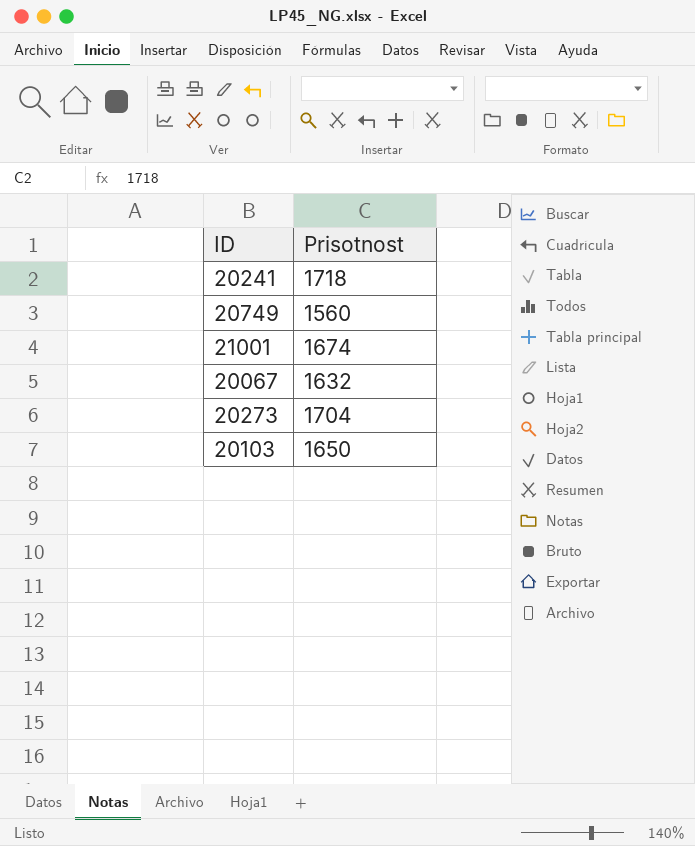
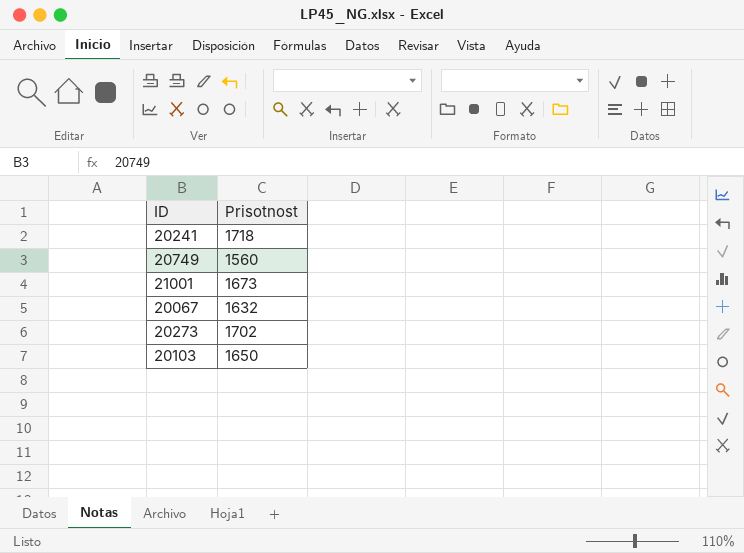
21001 | Prisotnost: 1674 -> 1673
20273 | Prisotnost: 1704 -> 1702

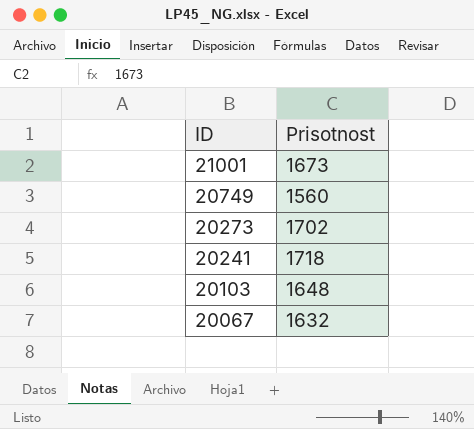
row order: none -> ID descending
20103 | Prisotnost: 1650 -> 1648

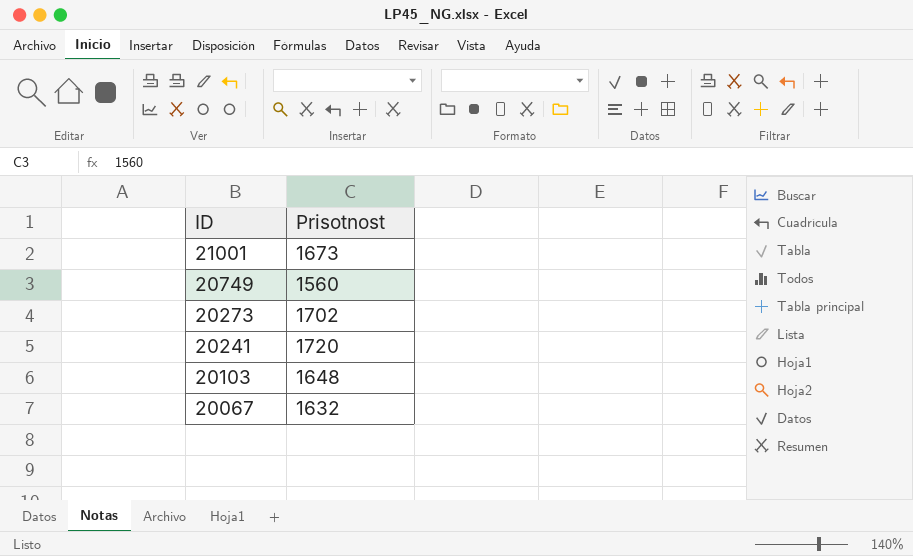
20241 | Prisotnost: 1718 -> 1720

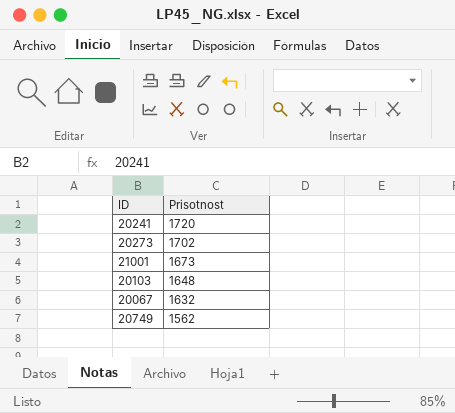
row order: ID descending -> Prisotnost descending
20749 | Prisotnost: 1560 -> 1562

